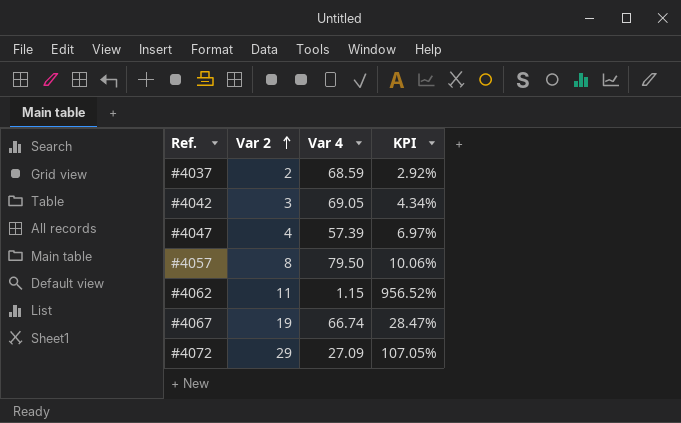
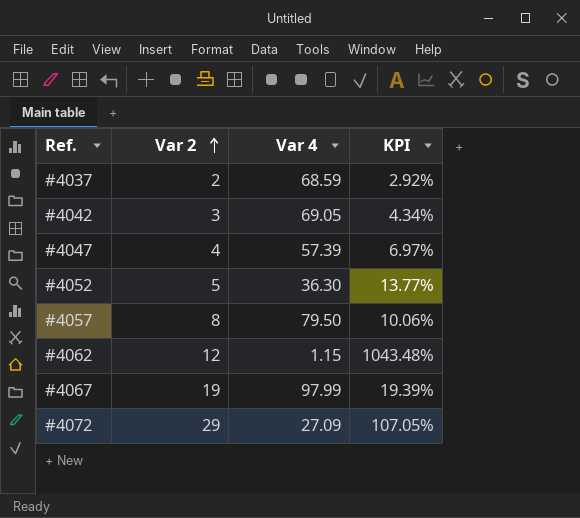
row #4052: none -> 5 | 36.30 | 13.77%
#4062 | Var 2: 11 -> 12
#4062 | KPI: 956.52% -> 1043.48%
#4067 | Var 4: 66.74 -> 97.99
#4067 | KPI: 28.47% -> 19.39%

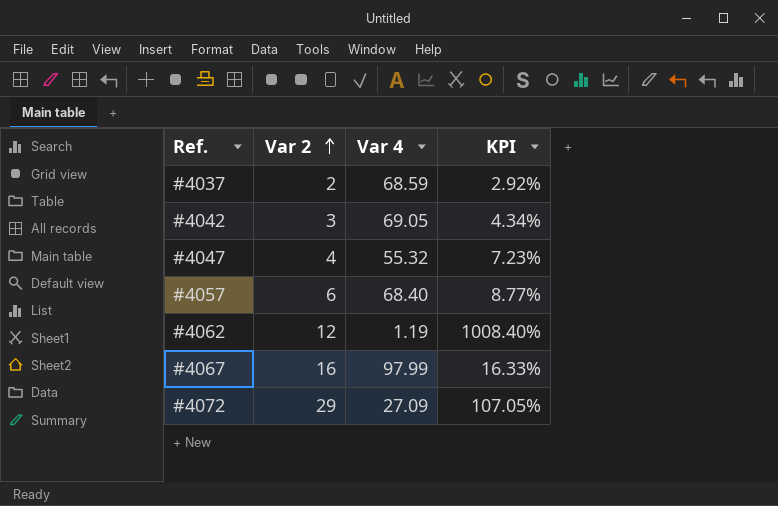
row #4052: 5 | 36.30 | 13.77% -> none
#4047 | Var 4: 57.39 -> 55.32
#4047 | KPI: 6.97% -> 7.23%
#4057 | Var 2: 8 -> 6
#4057 | Var 4: 79.50 -> 68.40
#4057 | KPI: 10.06% -> 8.77%
#4062 | Var 4: 1.15 -> 1.19
#4062 | KPI: 1043.48% -> 1008.40%
#4067 | Var 2: 19 -> 16
#4067 | KPI: 19.39% -> 16.33%

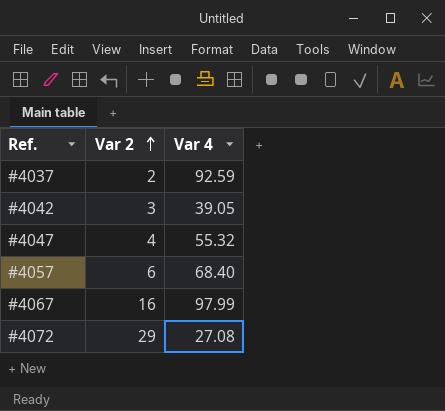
column KPI | formula: [Var 2] / [Var 4] -> none
row #4062: 12 | 1.19 | 1008.40% -> none
#4037 | Var 4: 68.59 -> 92.59
#4042 | Var 4: 69.05 -> 39.05
#4072 | Var 4: 27.09 -> 27.08

